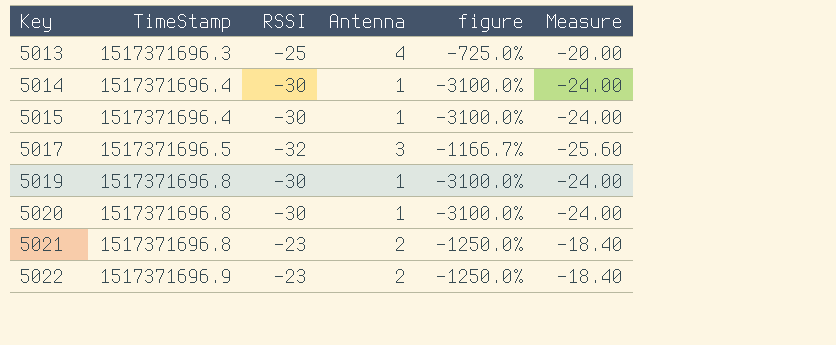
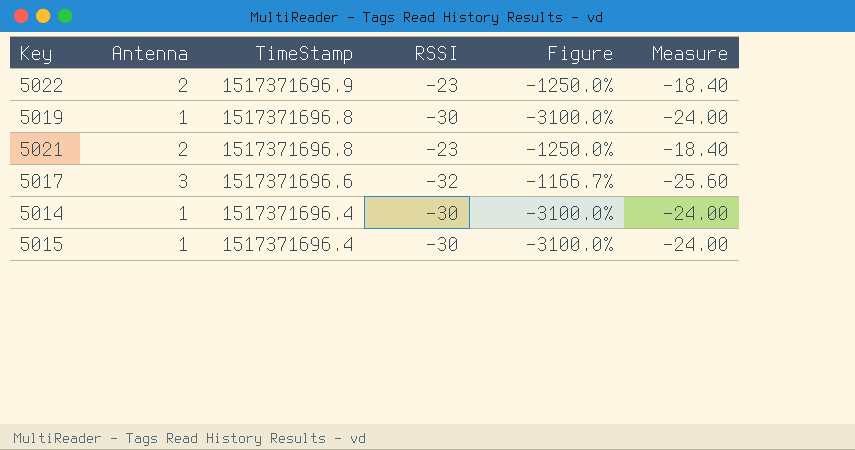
row order: Key ascending -> TimeStamp descending
column Antenna | position: 4 -> 2
column name: figure -> Figure
row 5013: 1517371696.3 | -25 | 4 | -725.0% | -20.00 -> none
row 5020: 1517371696.8 | -30 | 1 | -3100.0% | -24.00 -> none
5017 | TimeStamp: 1517371696.5 -> 1517371696.6

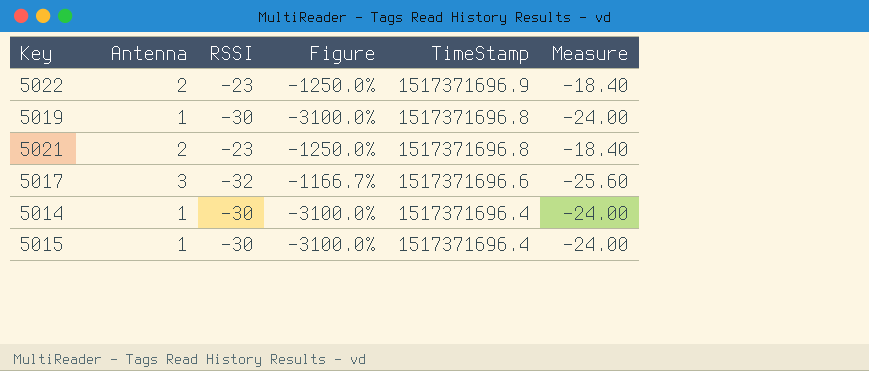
column TimeStamp | position: 3 -> 5

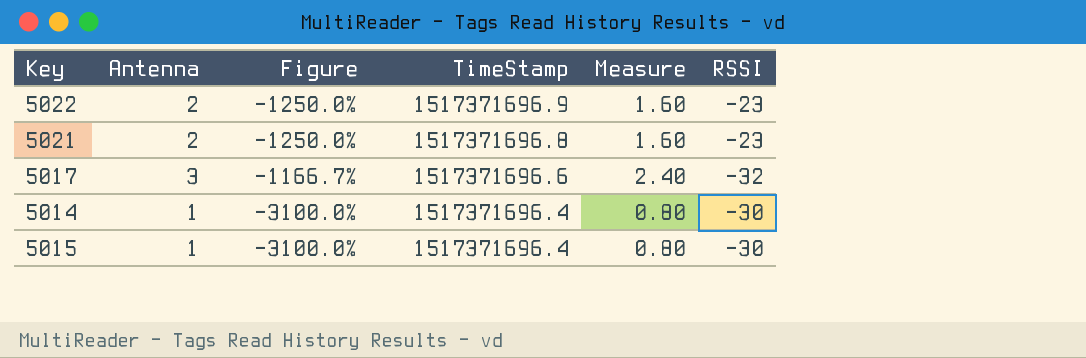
column Measure | formula: [RSSI] * 0.8 -> [Antenna] * 0.8
column RSSI | position: 3 -> 6
row 5019: 1 | -30 | -3100.0% | 1517371696.8 | -24.00 -> none

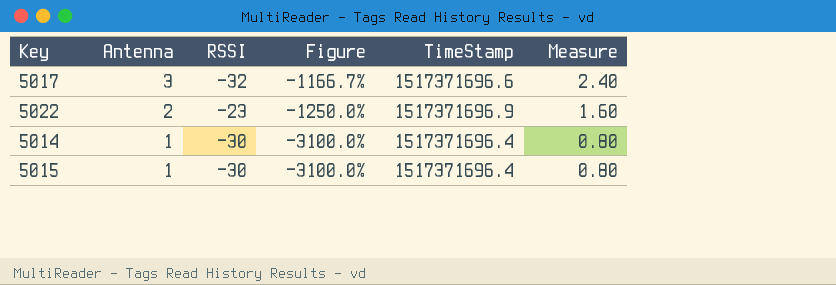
row order: TimeStamp descending -> Antenna descending
column RSSI | position: 6 -> 3
row 5021: 2 | -1250.0% | 1517371696.8 | 1.60 | -23 -> none

